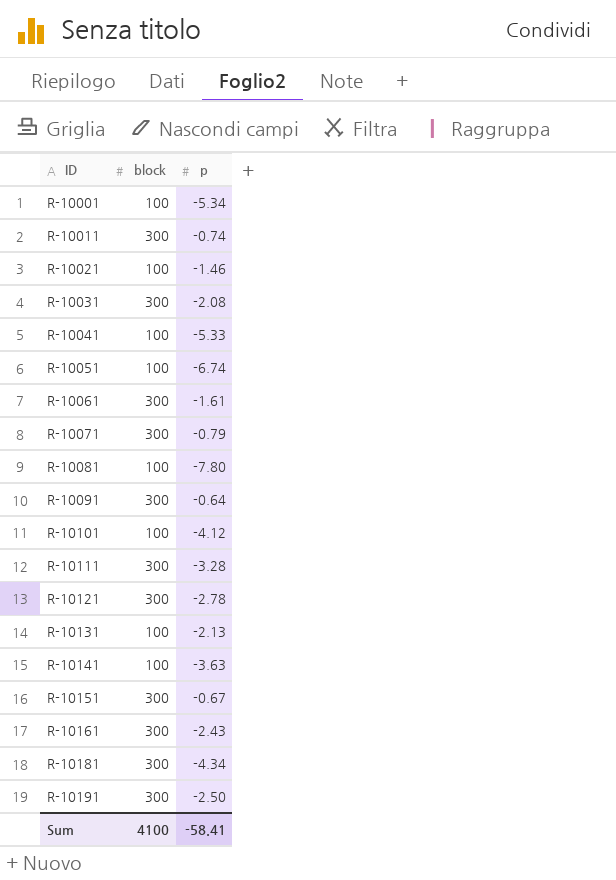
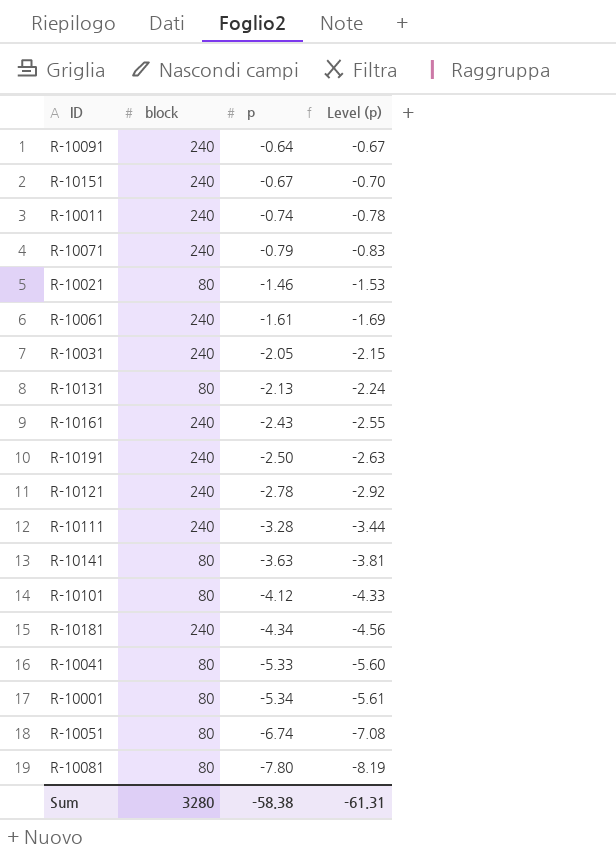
row order: ID ascending -> p descending
column Level (p) | formula: none -> [p] * 1.05
R-10091 | block: 300 -> 240
R-10151 | block: 300 -> 240
R-10011 | block: 300 -> 240
R-10071 | block: 300 -> 240
R-10021 | block: 100 -> 80
R-10061 | block: 300 -> 240
R-10031 | block: 300 -> 240
R-10031 | p: -2.08 -> -2.05
R-10131 | block: 100 -> 80
R-10161 | block: 300 -> 240
R-10191 | block: 300 -> 240
R-10121 | block: 300 -> 240
R-10111 | block: 300 -> 240
R-10141 | block: 100 -> 80
R-10101 | block: 100 -> 80
R-10181 | block: 300 -> 240
R-10041 | block: 100 -> 80
R-10001 | block: 100 -> 80
R-10051 | block: 100 -> 80
R-10081 | block: 100 -> 80
Sum | block: 4100 -> 3280
Sum | p: -58.41 -> -58.38

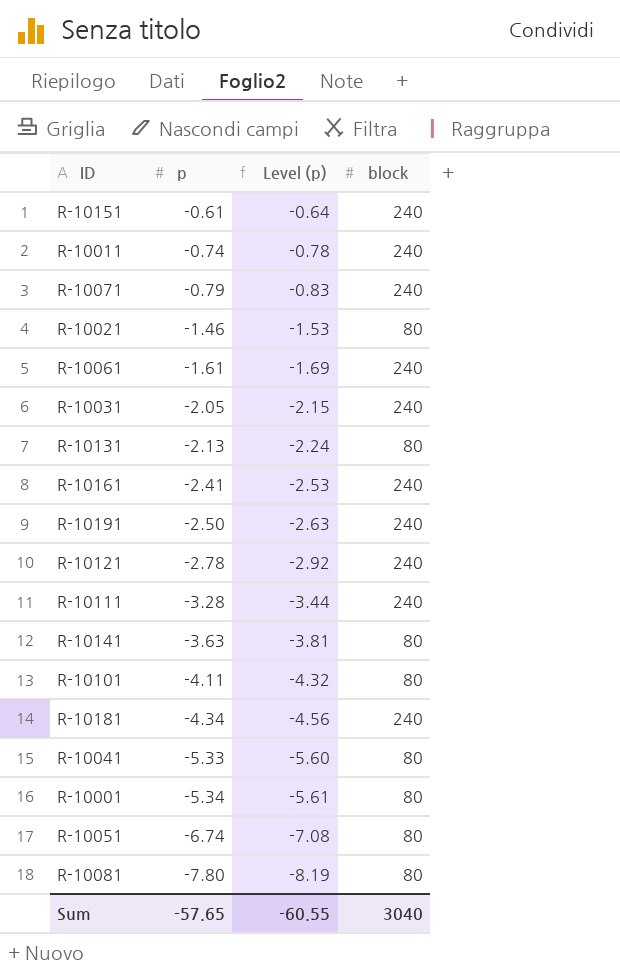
column block | position: 2 -> 4
row R-10091: 240 | -0.64 | -0.67 -> none
R-10151 | p: -0.67 -> -0.61
R-10151 | Level (p): -0.70 -> -0.64
R-10161 | p: -2.43 -> -2.41
R-10161 | Level (p): -2.55 -> -2.53
R-10101 | p: -4.12 -> -4.11
R-10101 | Level (p): -4.33 -> -4.32
Sum | p: -58.38 -> -57.65
Sum | Level (p): -61.31 -> -60.55
Sum | block: 3280 -> 3040

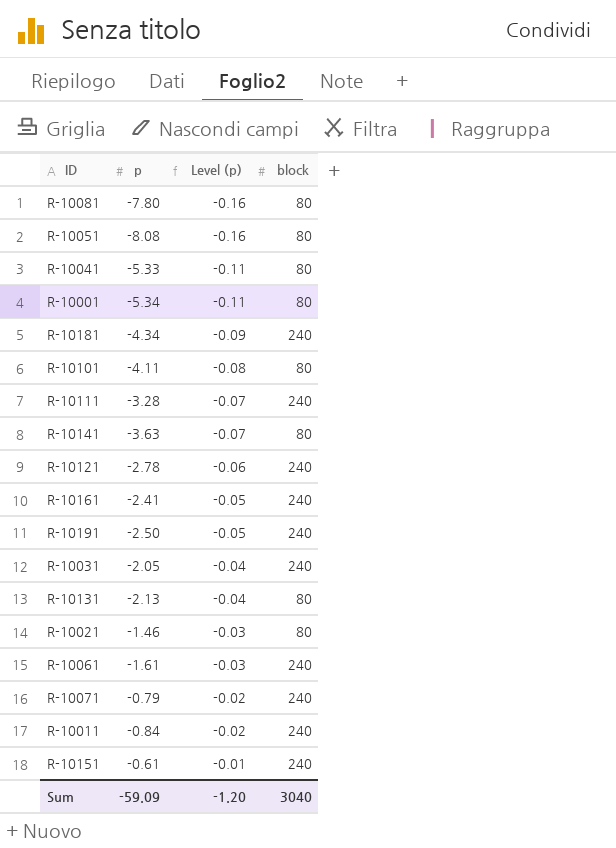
row order: p descending -> Level (p) ascending
column Level (p) | formula: [p] * 1.05 -> [p] * 0.02
R-10051 | p: -6.74 -> -8.08
R-10011 | p: -0.74 -> -0.84
Sum | p: -57.65 -> -59.09
Sum | Level (p): -60.55 -> -1.20

